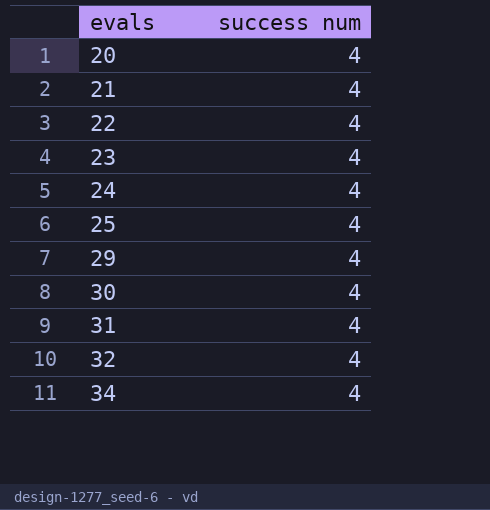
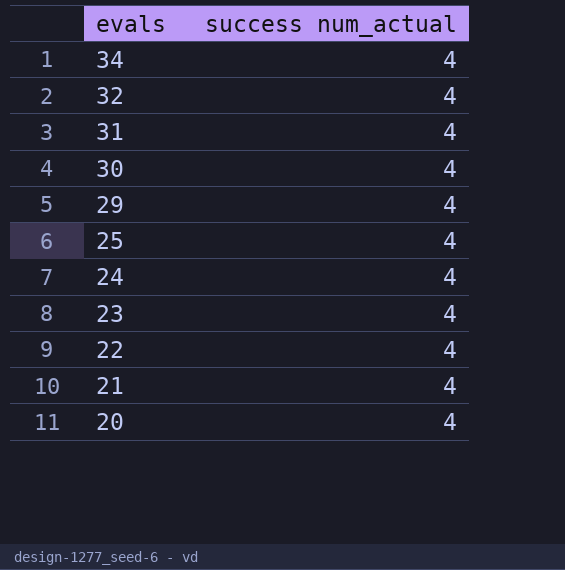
row order: evals ascending -> evals descending
column name: success num -> success num_actual

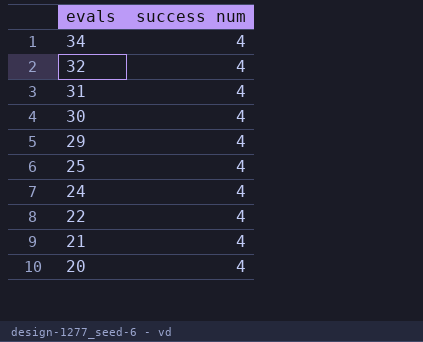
column name: success num_actual -> success num
row 23: 4 -> none

